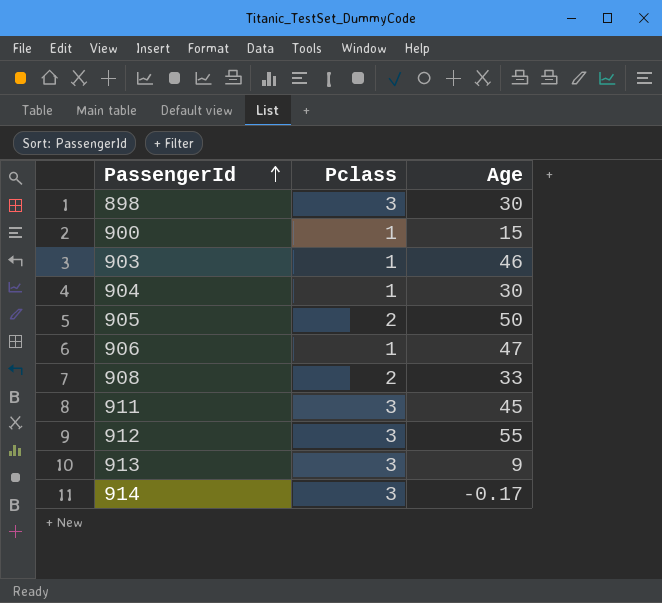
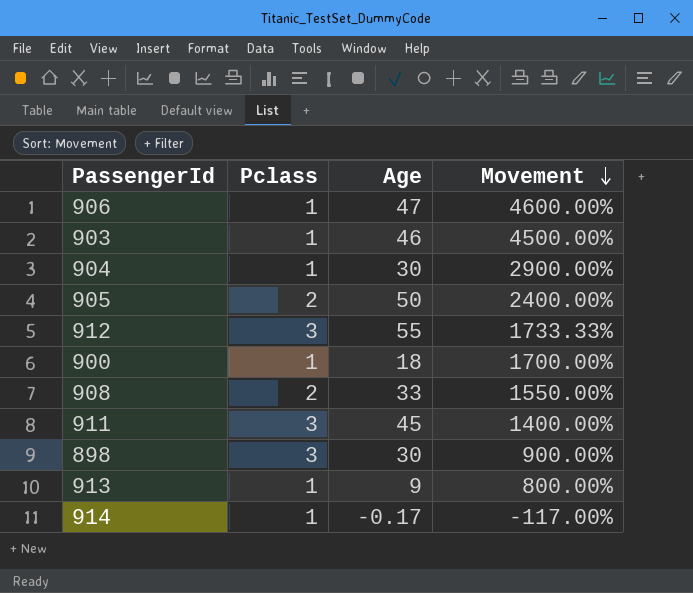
row order: PassengerId ascending -> Movement descending
column Movement | formula: none -> ([Age] - [Pclass]) / [Pclass]
900 | Age: 15 -> 18
913 | Pclass: 3 -> 1
914 | Pclass: 3 -> 1

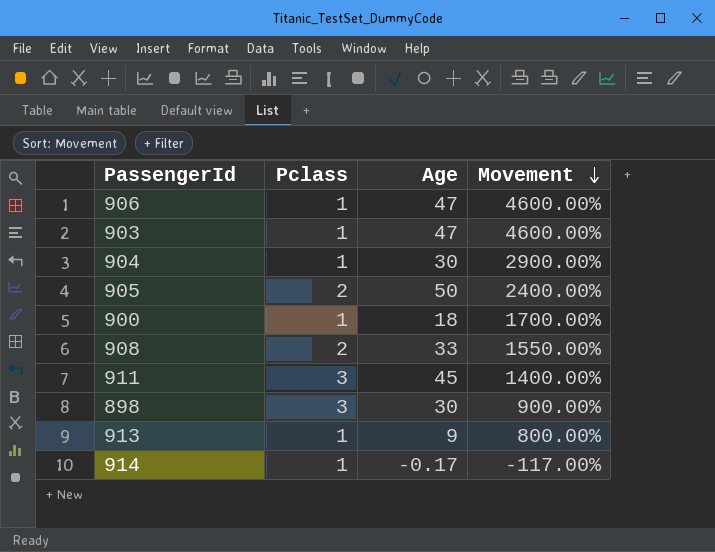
row 912: 3 | 55 | 1733.33% -> none
903 | Age: 46 -> 47
903 | Movement: 4500.00% -> 4600.00%

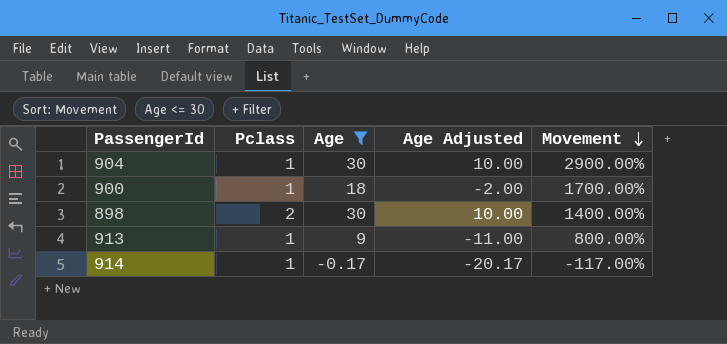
filter: none -> Age <= 30
column Age Adjusted | formula: none -> [Age] - 20
898 | Pclass: 3 -> 2
898 | Movement: 900.00% -> 1400.00%

